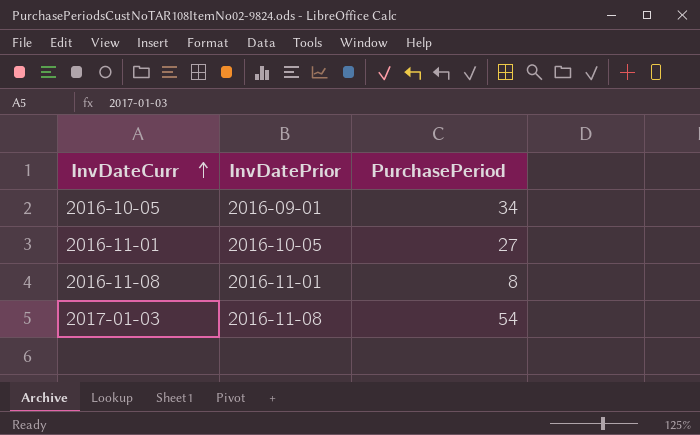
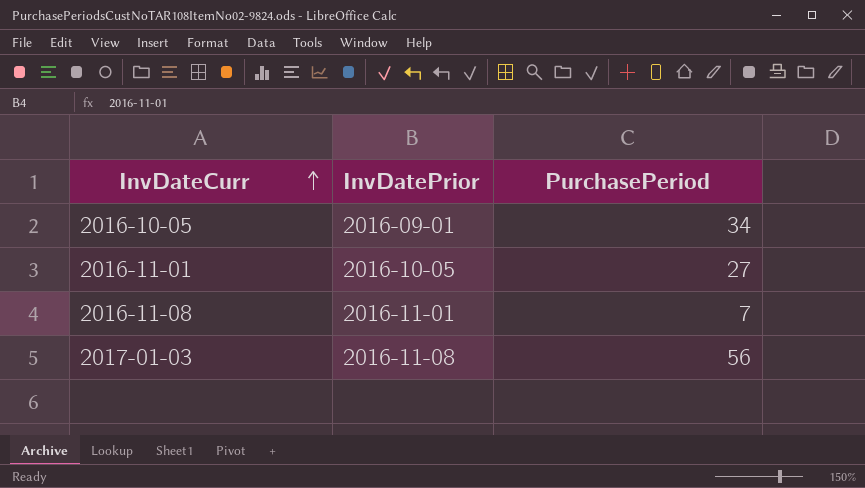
2016-11-08 | PurchasePeriod: 8 -> 7
2017-01-03 | PurchasePeriod: 54 -> 56

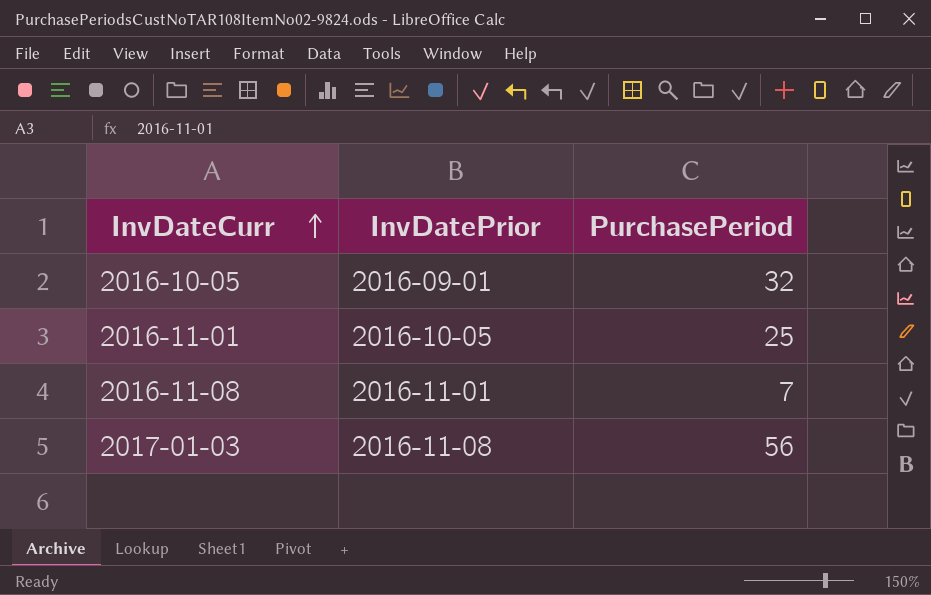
2016-10-05 | PurchasePeriod: 34 -> 32
2016-11-01 | PurchasePeriod: 27 -> 25

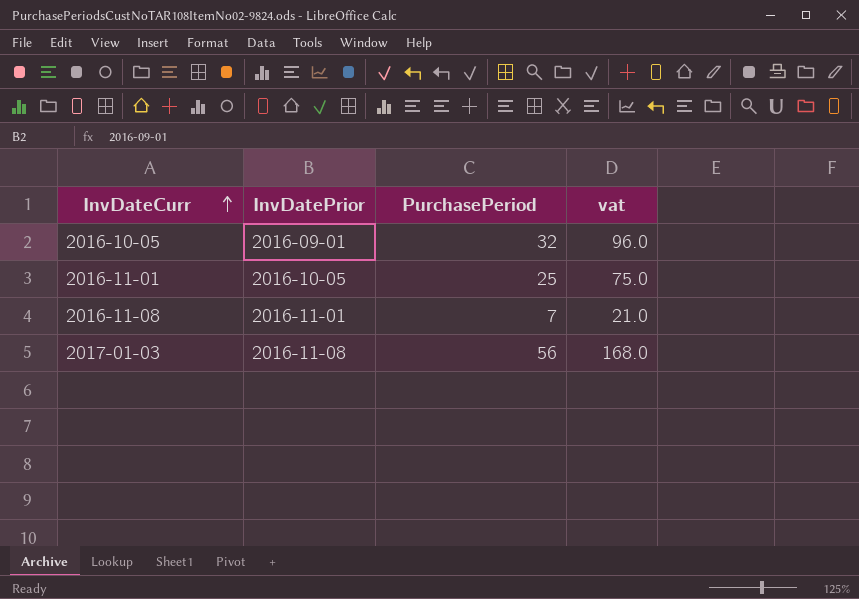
column vat | formula: none -> [PurchasePeriod] * 3

